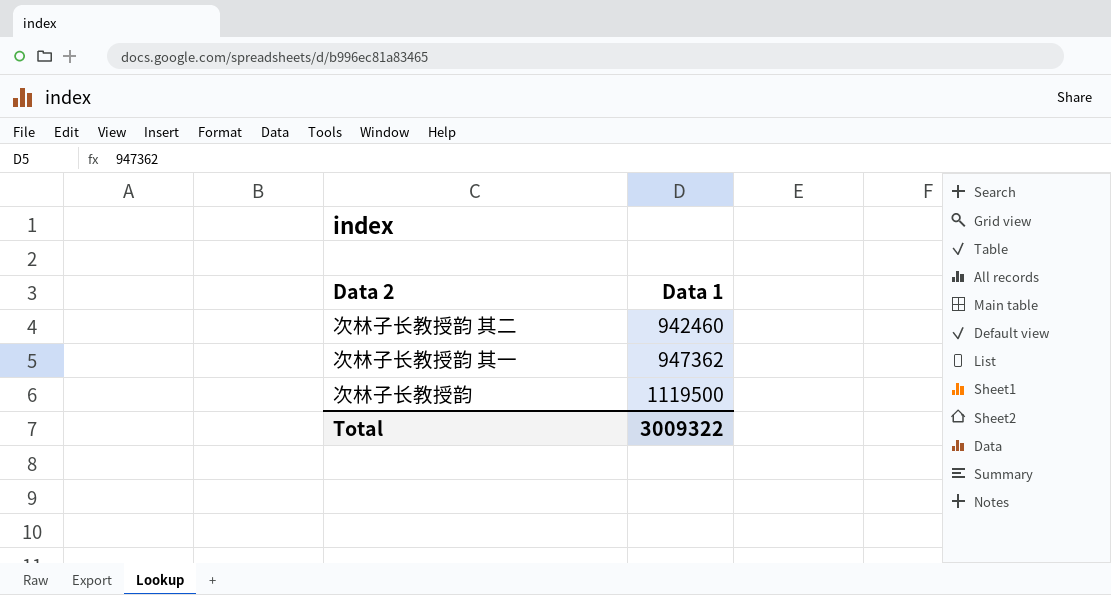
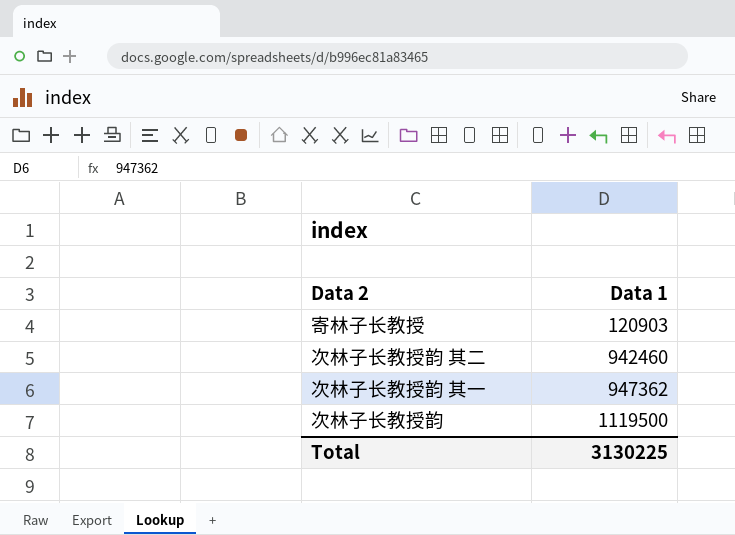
row 寄林子长教授: none -> 120903
Total | Data 1: 3009322 -> 3130225

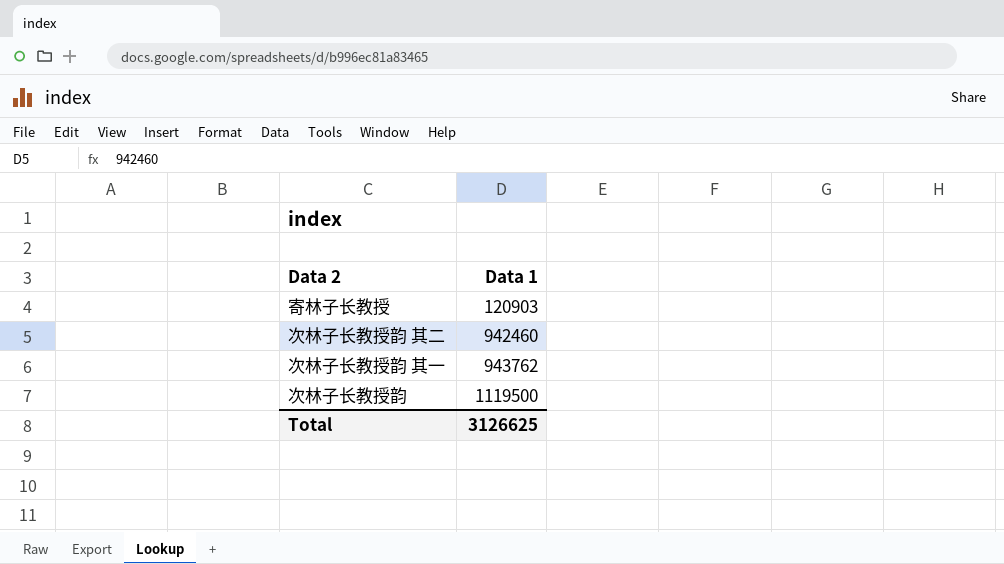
次林子长教授韵 其一 | Data 1: 947362 -> 943762
Total | Data 1: 3130225 -> 3126625

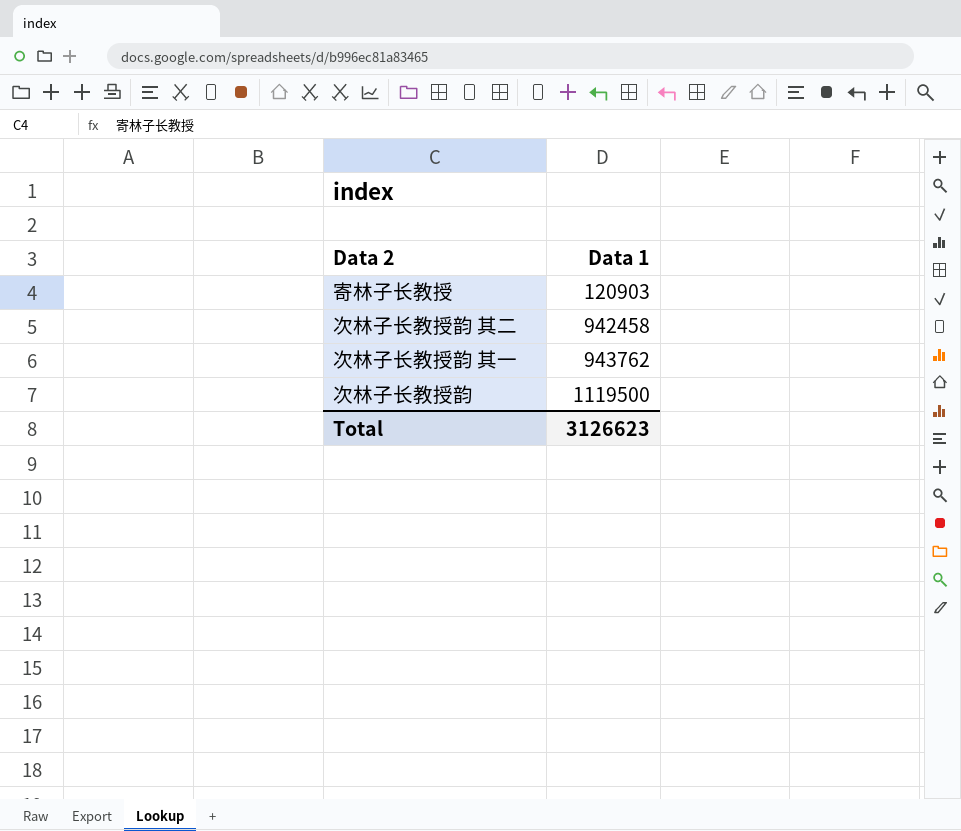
次林子长教授韵 其二 | Data 1: 942460 -> 942458
Total | Data 1: 3126625 -> 3126623

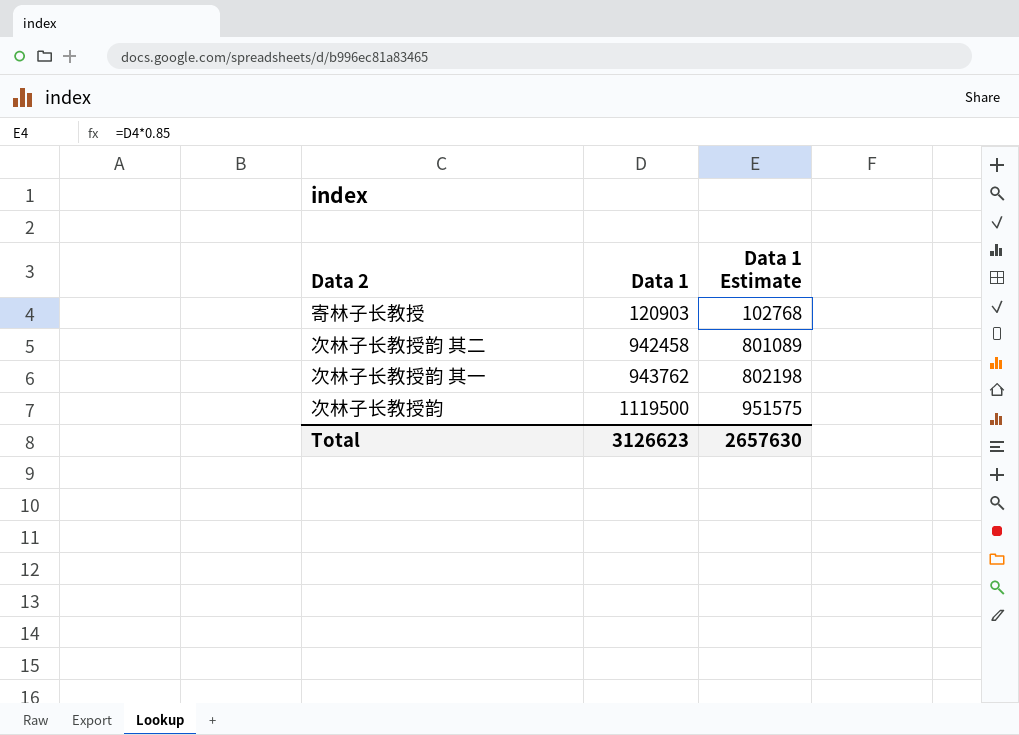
column Data 1 Estimate | formula: none -> [Data 1] * 0.85

